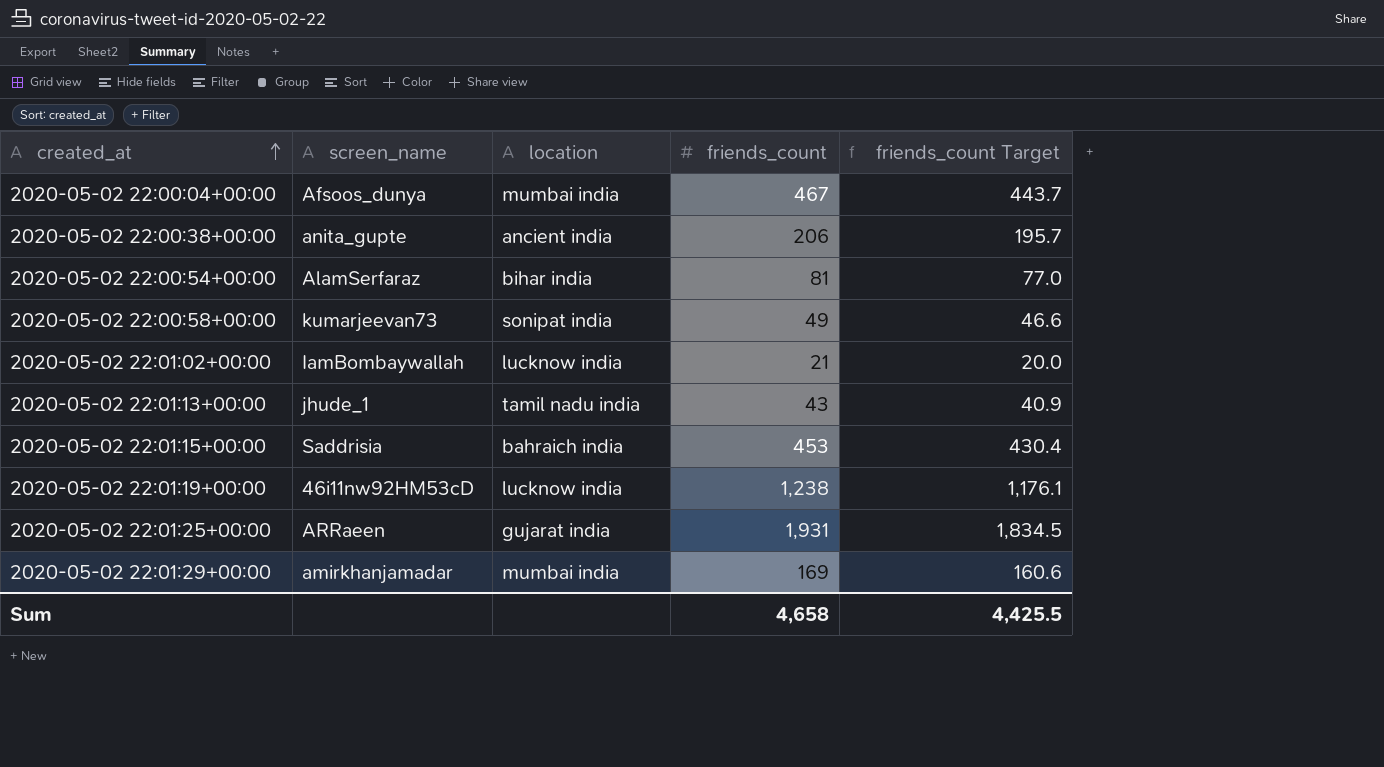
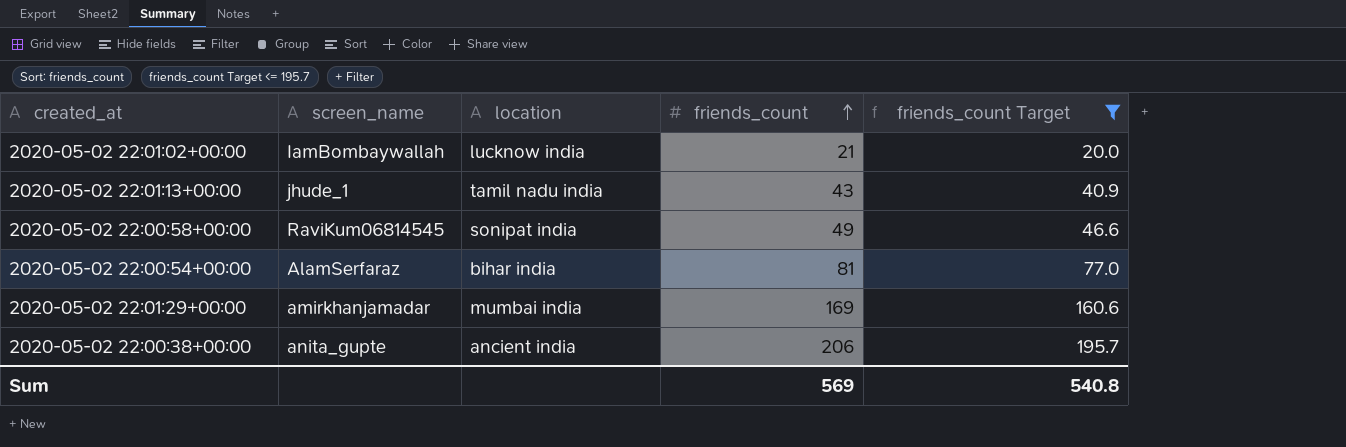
filter: none -> friends_count Target <= 195.7
row order: created_at ascending -> friends_count ascending
2020-05-02 22:00:58+00:00 | screen_name: kumarjeevan73 -> RaviKum06814545
Sum | friends_count: 4,658 -> 569
Sum | friends_count Target: 4,425.5 -> 540.8

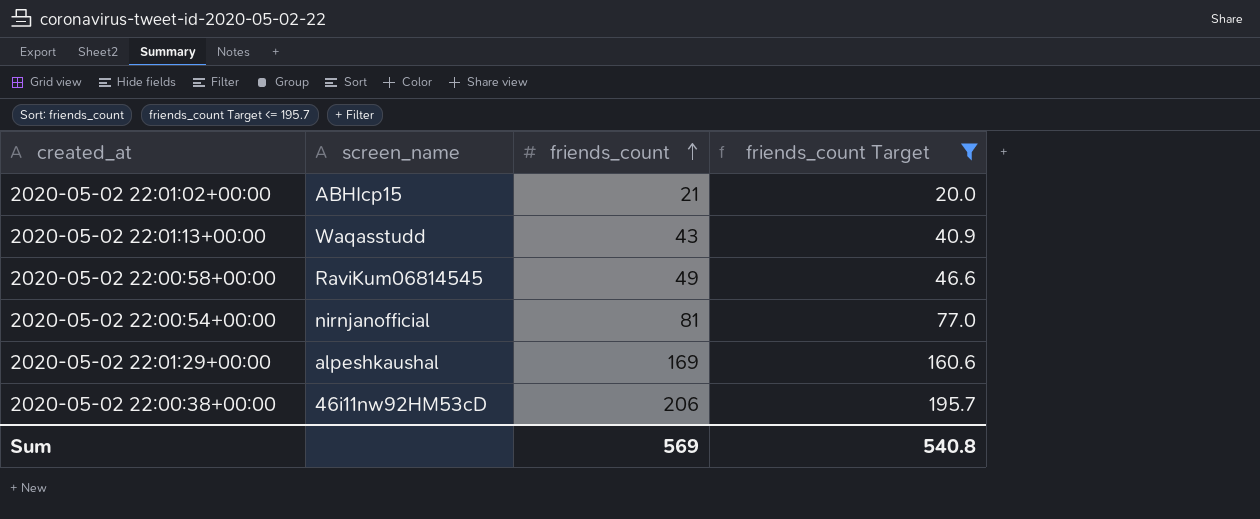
column location | position: 3 -> none
2020-05-02 22:01:02+00:00 | screen_name: IamBombaywallah -> ABHIcp15
2020-05-02 22:01:13+00:00 | screen_name: jhude_1 -> Waqasstudd
2020-05-02 22:00:54+00:00 | screen_name: AlamSerfaraz -> nirnjanofficial
2020-05-02 22:01:29+00:00 | screen_name: amirkhanjamadar -> alpeshkaushal
2020-05-02 22:00:38+00:00 | screen_name: anita_gupte -> 46i11nw92HM53cD

